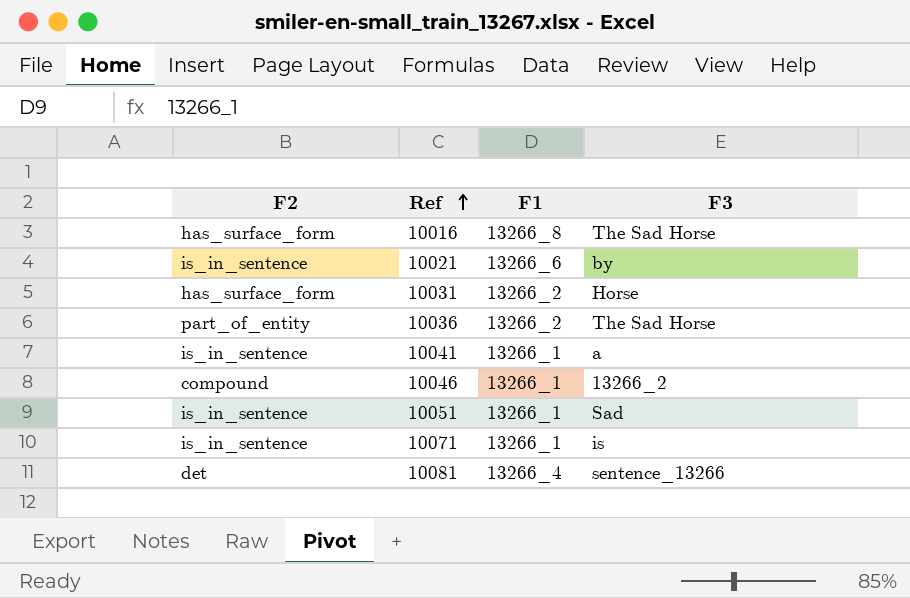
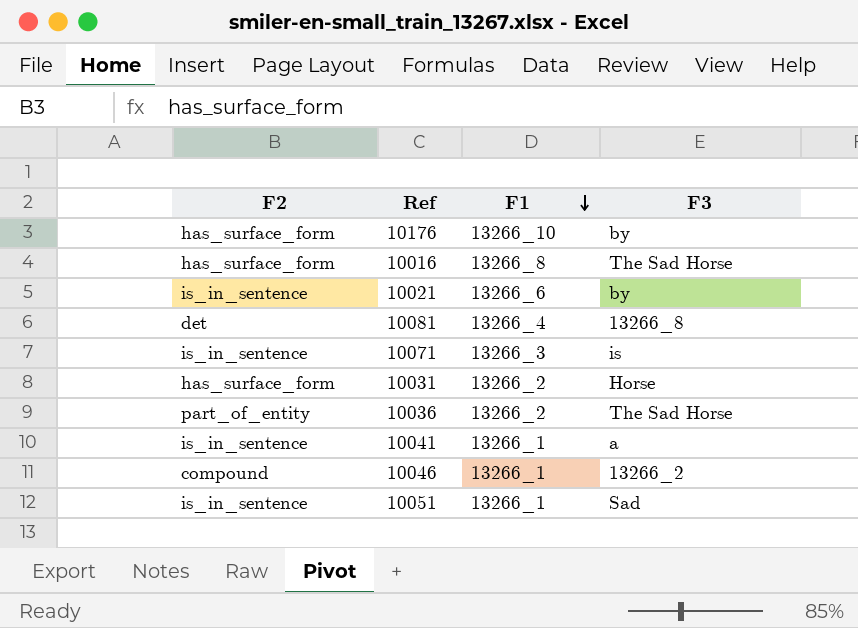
row order: Ref ascending -> F1 descending
row 10176: none -> has_surface_form | 13266_10 | by
10081 | F3: sentence_13266 -> 13266_8
10071 | F1: 13266_1 -> 13266_3

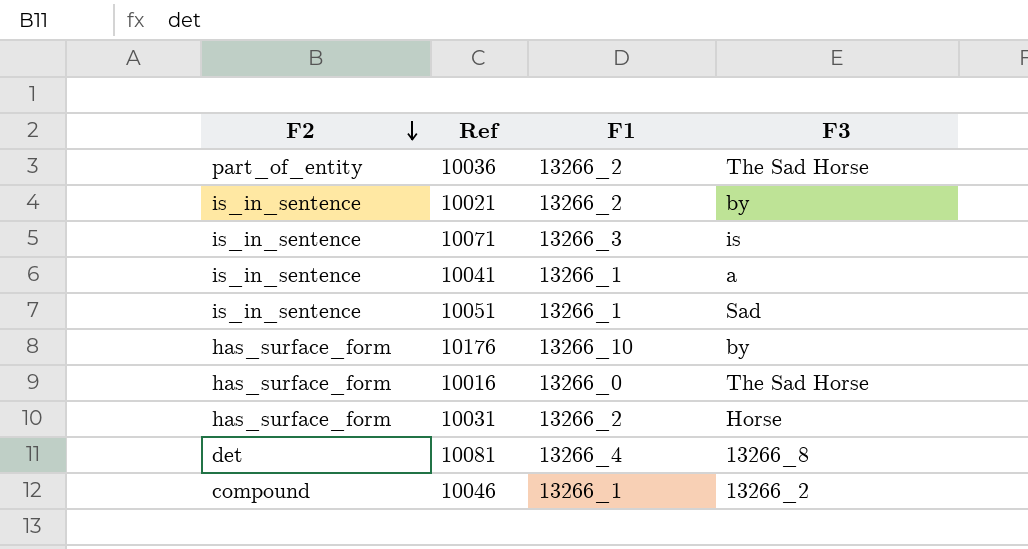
row order: F1 descending -> F2 descending
10021 | F1: 13266_6 -> 13266_2
10016 | F1: 13266_8 -> 13266_0

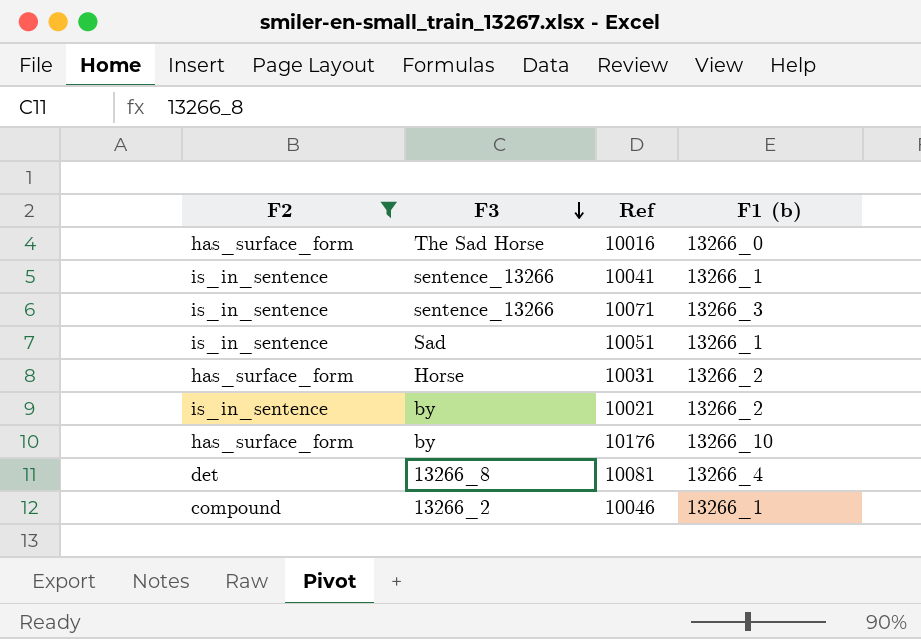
filter: none -> F2 != part_of_entity
row order: F2 descending -> F3 descending
column F3 | position: 4 -> 2
column name: F1 -> F1 (b)
10041 | F3: a -> sentence_13266
10071 | F3: is -> sentence_13266

